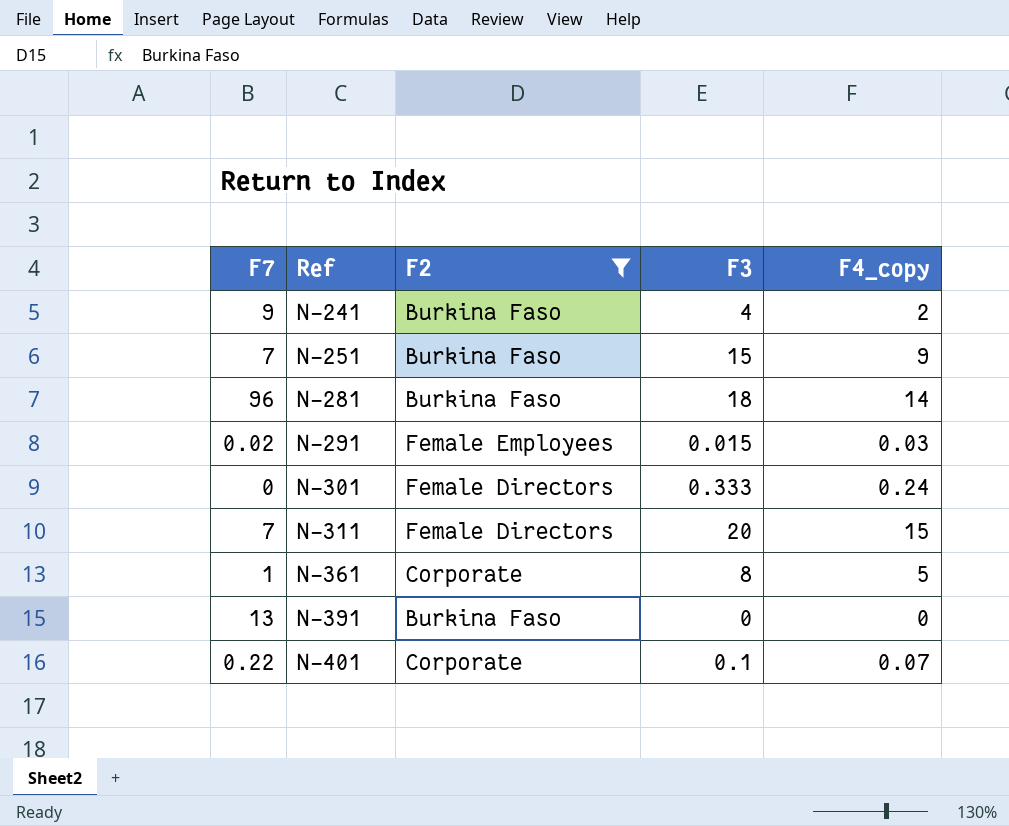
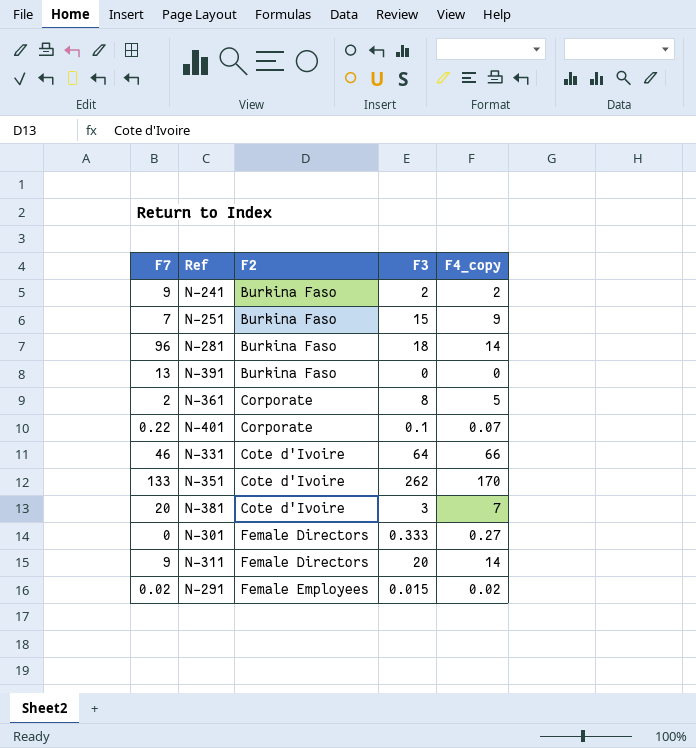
filter: F2 != Cote d'Ivoire -> none
row order: Ref ascending -> F2 ascending
N-241 | F3: 4 -> 2
N-361 | F7: 1 -> 2
N-301 | F4_copy: 0.24 -> 0.27
N-311 | F7: 7 -> 9
N-311 | F4_copy: 15 -> 14
N-291 | F4_copy: 0.03 -> 0.02

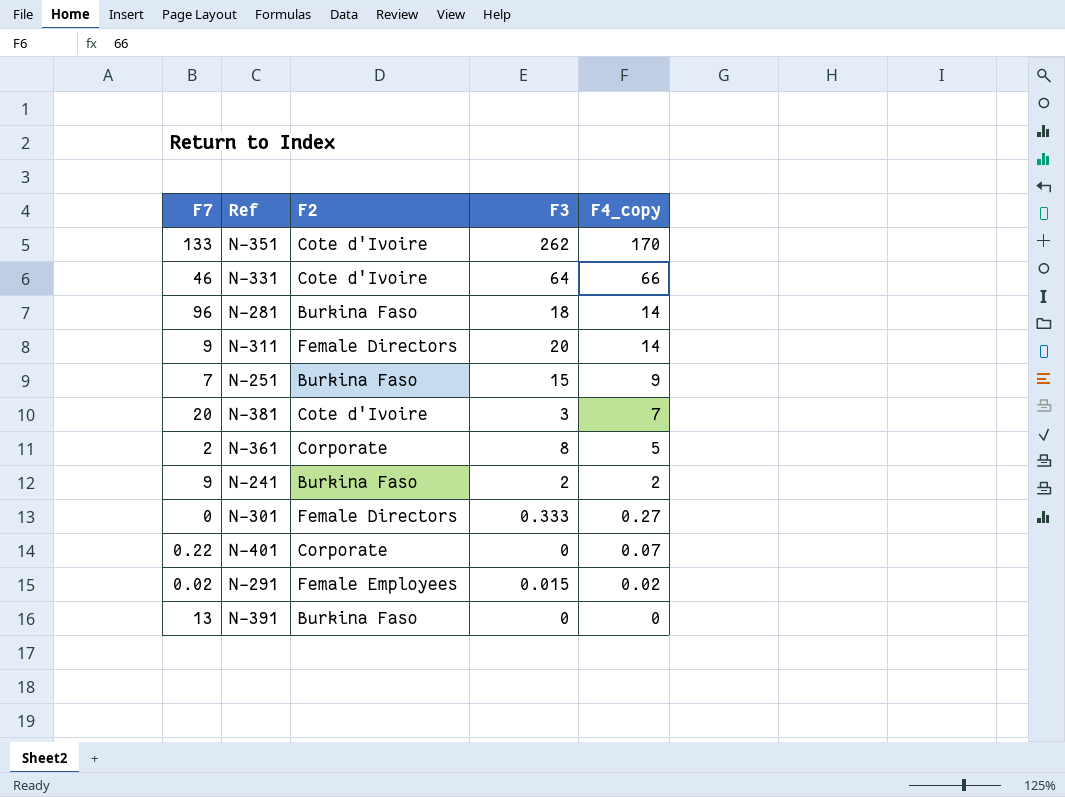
row order: F2 ascending -> F4_copy descending
N-401 | F3: 0.1 -> 0

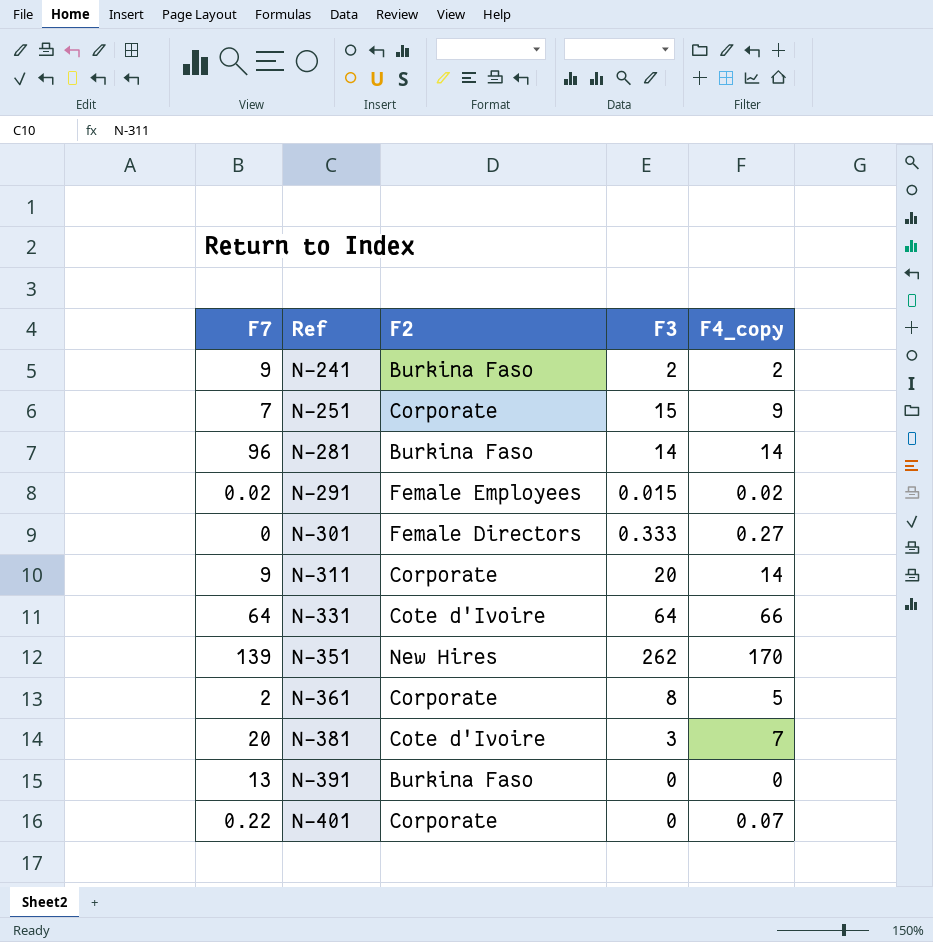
row order: F4_copy descending -> Ref ascending
N-251 | F2: Burkina Faso -> Corporate
N-281 | F3: 18 -> 14
N-311 | F2: Female Directors -> Corporate
N-331 | F7: 46 -> 64
N-351 | F7: 133 -> 139
N-351 | F2: Cote d'Ivoire -> New Hires

